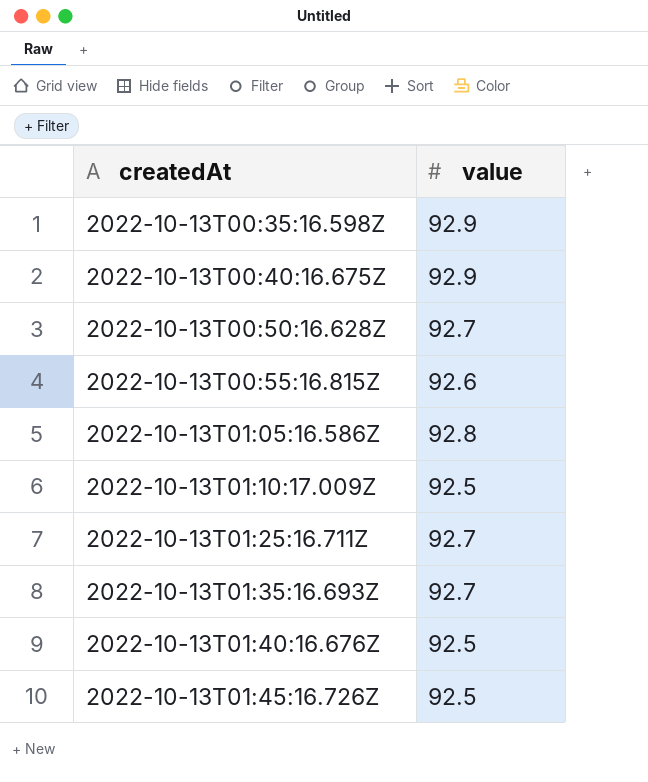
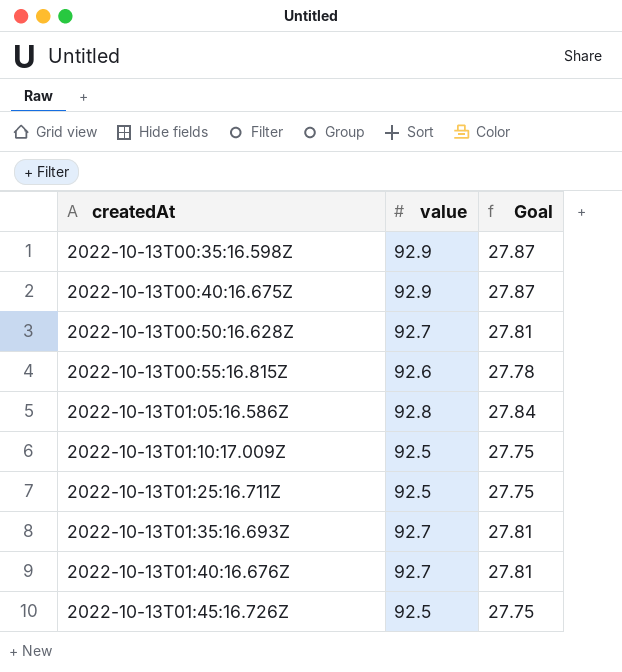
column Goal | formula: none -> [value] * 0.3
2022-10-13T01:25:16.711Z | value: 92.7 -> 92.5
2022-10-13T01:40:16.676Z | value: 92.5 -> 92.7

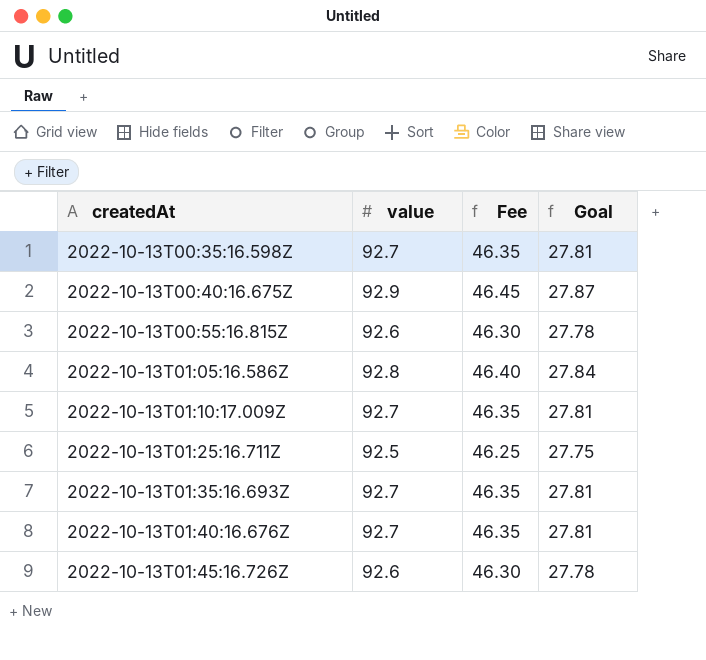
column Fee | formula: none -> [value] * 0.5
row 2022-10-13T00:50:16.628Z: 92.7 | 27.81 -> none
2022-10-13T00:35:16.598Z | value: 92.9 -> 92.7
2022-10-13T00:35:16.598Z | Goal: 27.87 -> 27.81
2022-10-13T01:10:17.009Z | value: 92.5 -> 92.7
2022-10-13T01:10:17.009Z | Goal: 27.75 -> 27.81
2022-10-13T01:45:16.726Z | value: 92.5 -> 92.6
2022-10-13T01:45:16.726Z | Goal: 27.75 -> 27.78

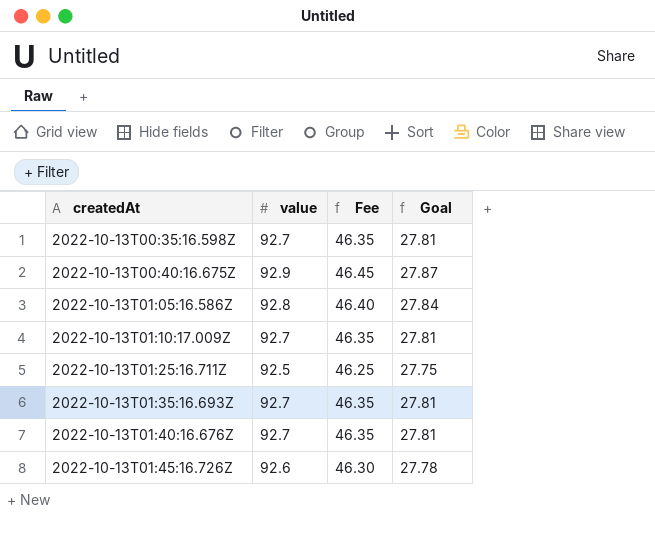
row 2022-10-13T00:55:16.815Z: 92.6 | 46.30 | 27.78 -> none

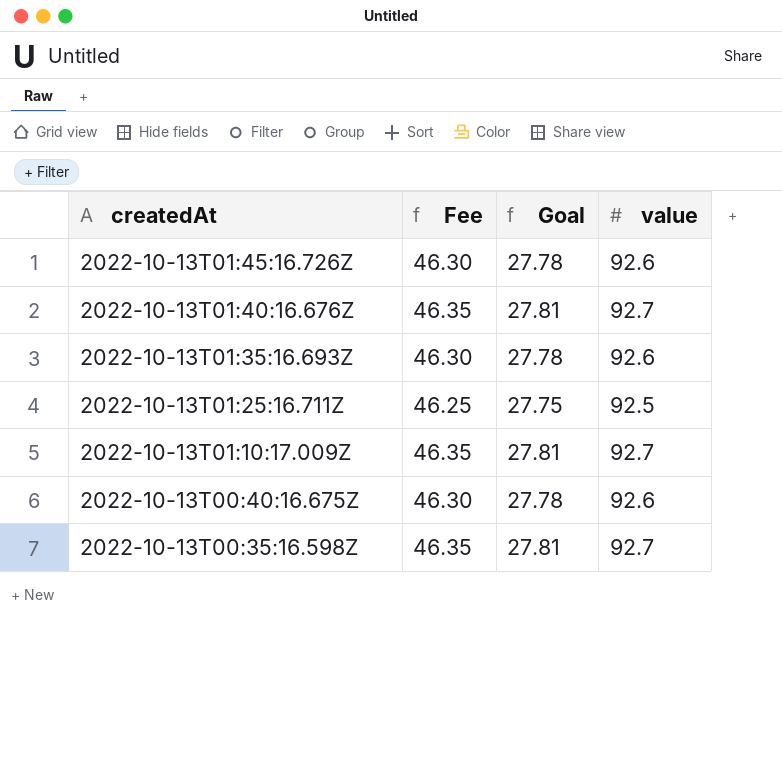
row order: createdAt ascending -> createdAt descending
column value | position: 2 -> 4
row 2022-10-13T01:05:16.586Z: 92.8 | 46.40 | 27.84 -> none
2022-10-13T01:35:16.693Z | Fee: 46.35 -> 46.30
2022-10-13T01:35:16.693Z | Goal: 27.81 -> 27.78
2022-10-13T01:35:16.693Z | value: 92.7 -> 92.6
2022-10-13T00:40:16.675Z | Fee: 46.45 -> 46.30
2022-10-13T00:40:16.675Z | Goal: 27.87 -> 27.78
2022-10-13T00:40:16.675Z | value: 92.9 -> 92.6

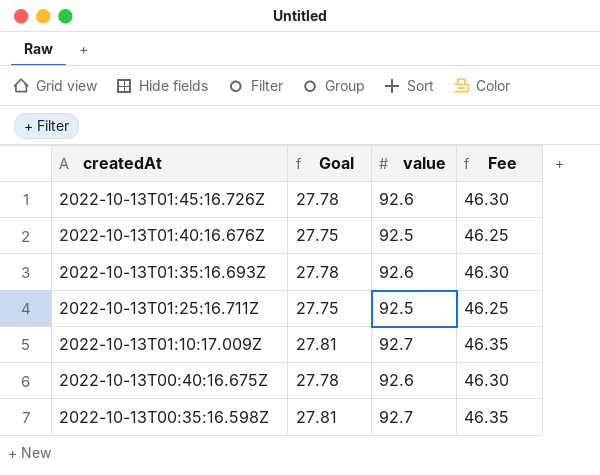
column Fee | position: 2 -> 4
2022-10-13T01:40:16.676Z | Goal: 27.81 -> 27.75
2022-10-13T01:40:16.676Z | value: 92.7 -> 92.5
2022-10-13T01:40:16.676Z | Fee: 46.35 -> 46.25

